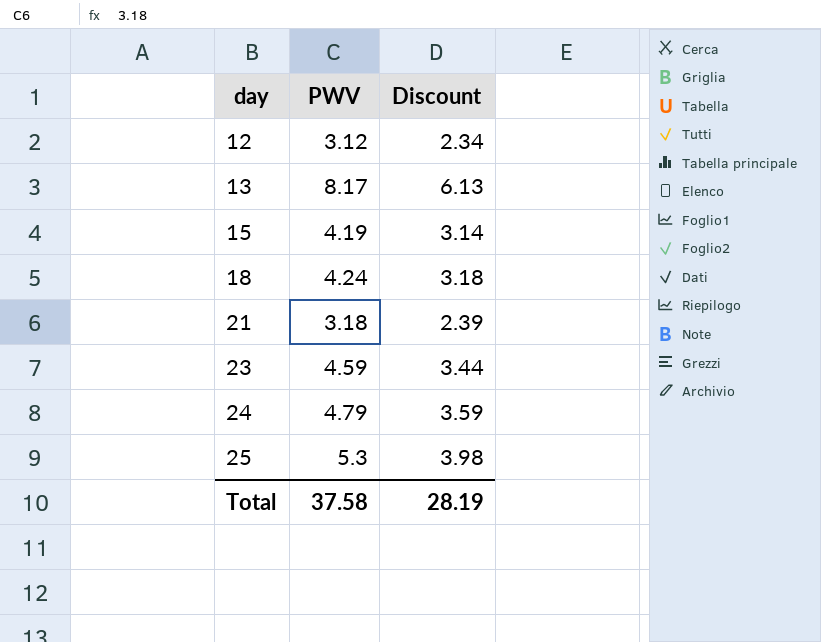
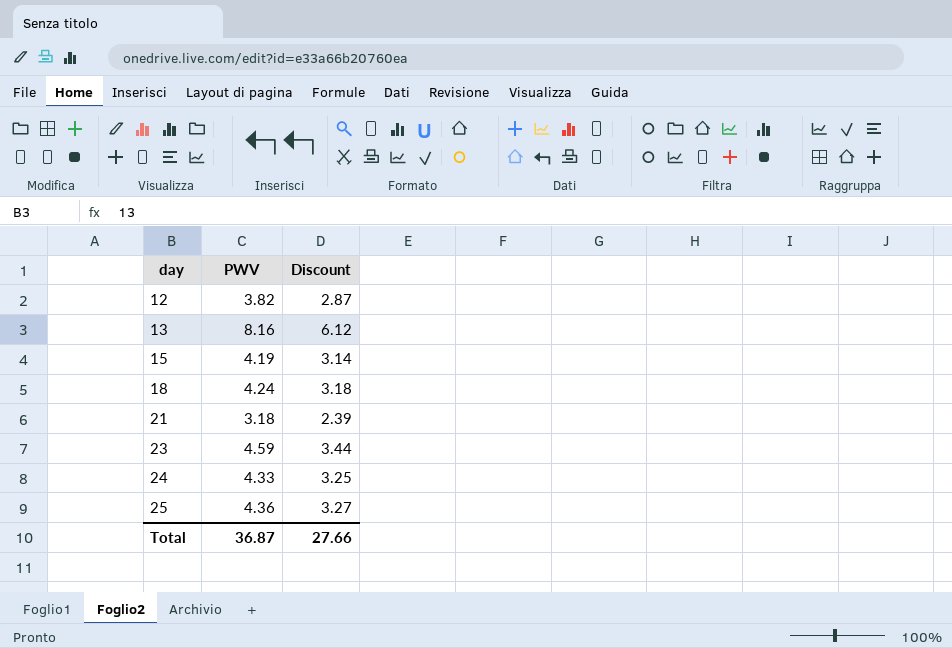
12 | PWV: 3.12 -> 3.82
12 | Discount: 2.34 -> 2.87
13 | PWV: 8.17 -> 8.16
13 | Discount: 6.13 -> 6.12
24 | PWV: 4.79 -> 4.33
24 | Discount: 3.59 -> 3.25
25 | PWV: 5.3 -> 4.36
25 | Discount: 3.98 -> 3.27
Total | PWV: 37.58 -> 36.87
Total | Discount: 28.19 -> 27.66

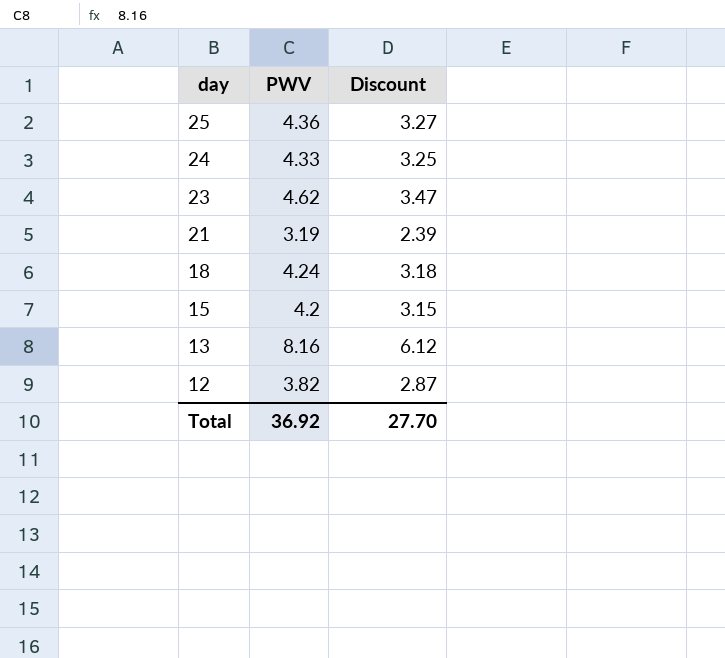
row order: day ascending -> day descending
23 | PWV: 4.59 -> 4.62
23 | Discount: 3.44 -> 3.47
21 | PWV: 3.18 -> 3.19
15 | PWV: 4.19 -> 4.2
15 | Discount: 3.14 -> 3.15
Total | PWV: 36.87 -> 36.92
Total | Discount: 27.66 -> 27.70

